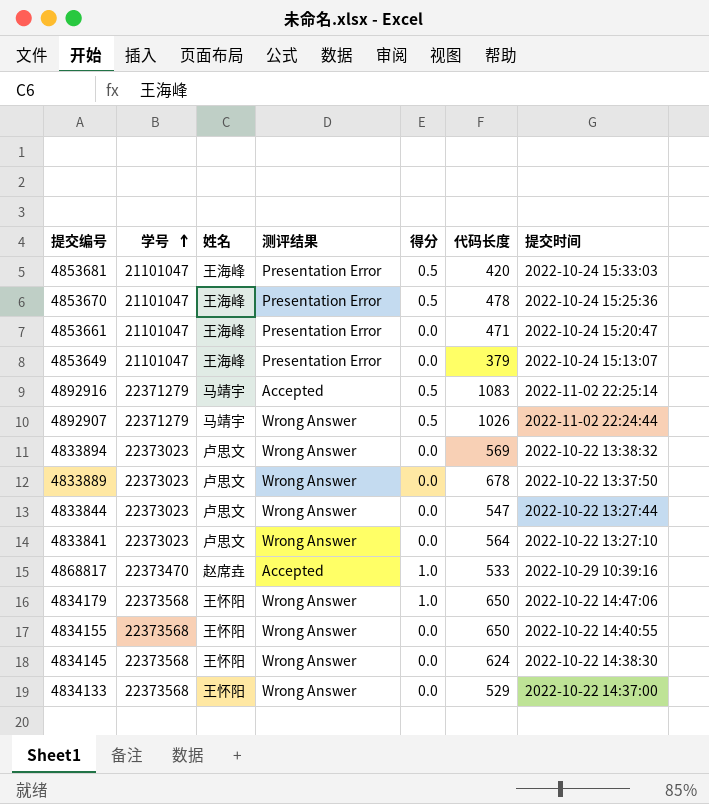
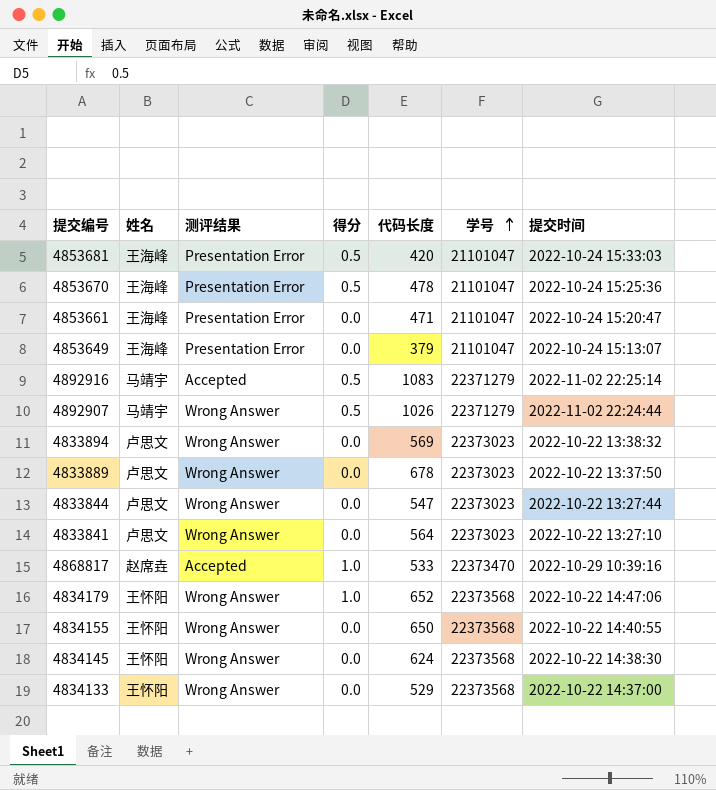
column 学号 | position: 2 -> 6
4834179 | 代码长度: 650 -> 652

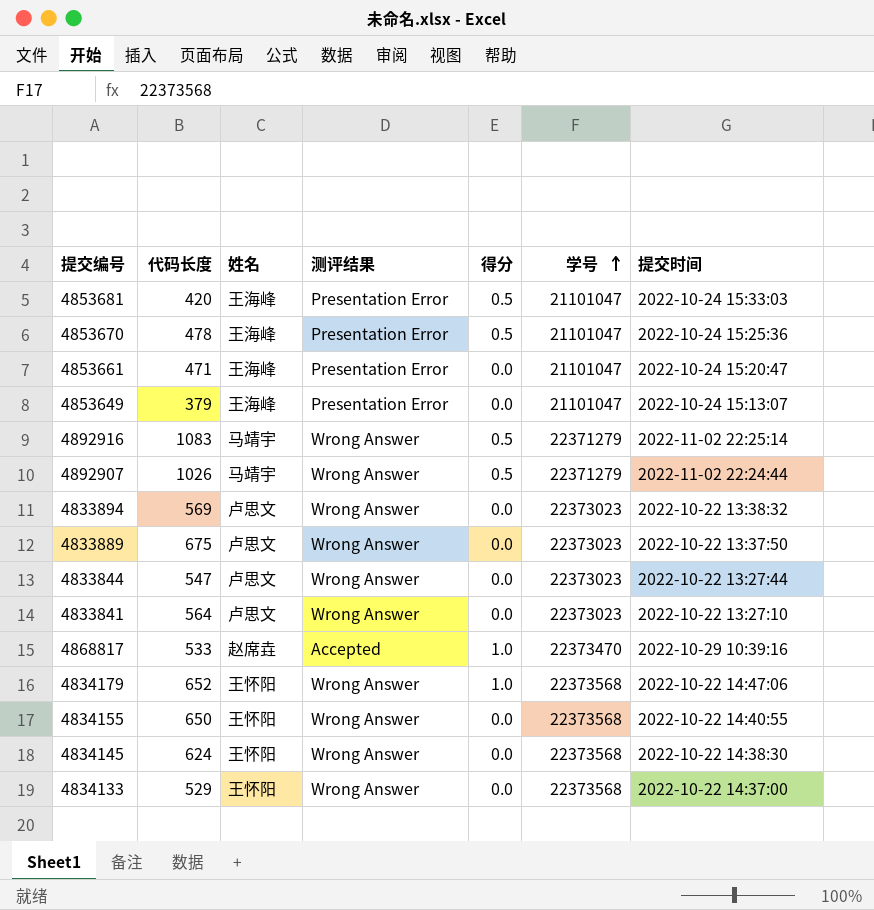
column 代码长度 | position: 5 -> 2
4892916 | 测评结果: Accepted -> Wrong Answer
4833889 | 代码长度: 678 -> 675

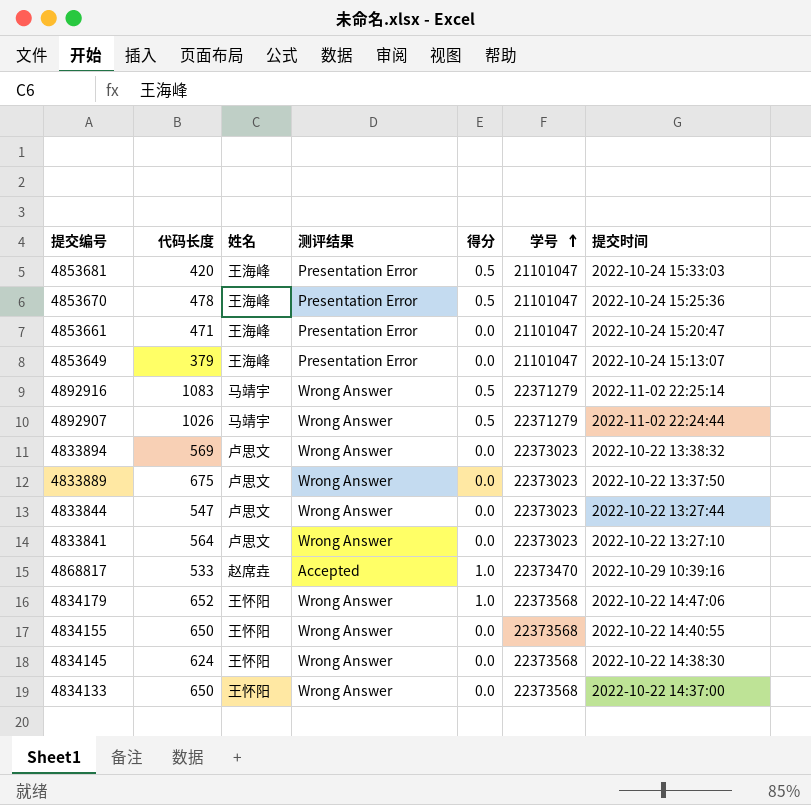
4834133 | 代码长度: 529 -> 650

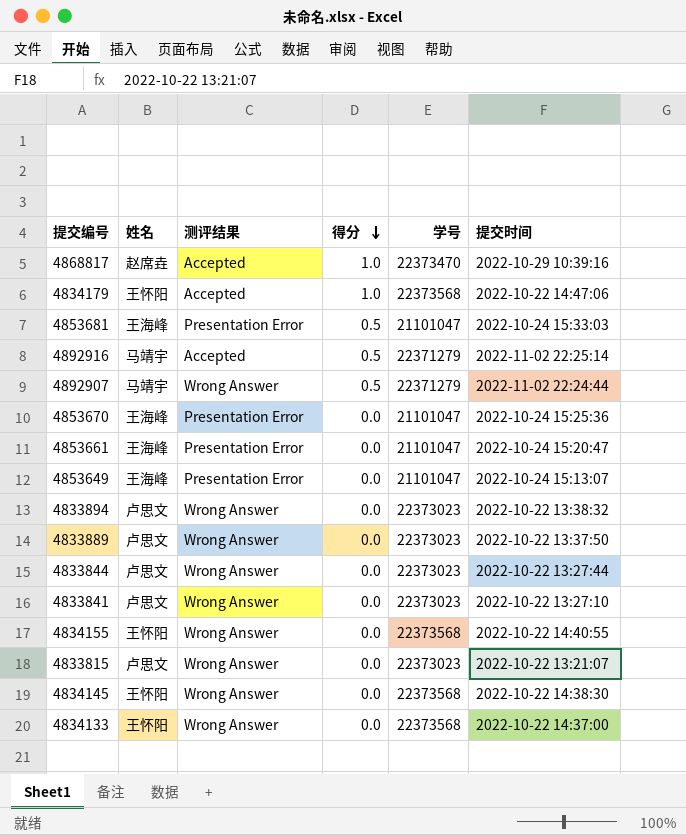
row order: 学号 ascending -> 得分 descending
column 代码长度 | position: 2 -> none
4834179 | 测评结果: Wrong Answer -> Accepted
4892916 | 测评结果: Wrong Answer -> Accepted
4853670 | 得分: 0.5 -> 0.0
row 4833815: none -> 卢思文 | Wrong Answer | 0.0 | 22373023 | 2022-10-22 13:21:07

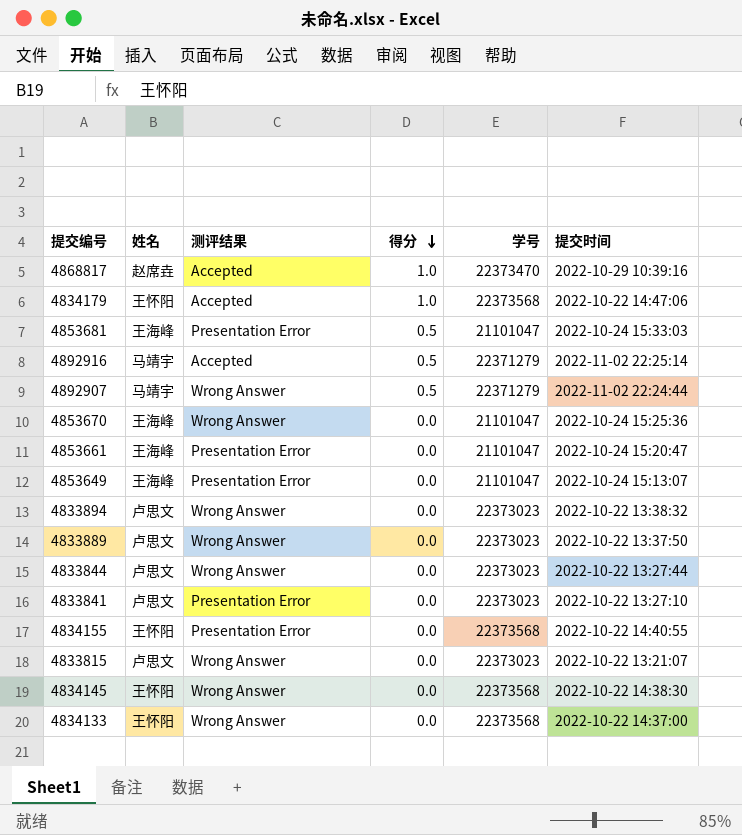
4853670 | 测评结果: Presentation Error -> Wrong Answer
4833841 | 测评结果: Wrong Answer -> Presentation Error
4834155 | 测评结果: Wrong Answer -> Presentation Error

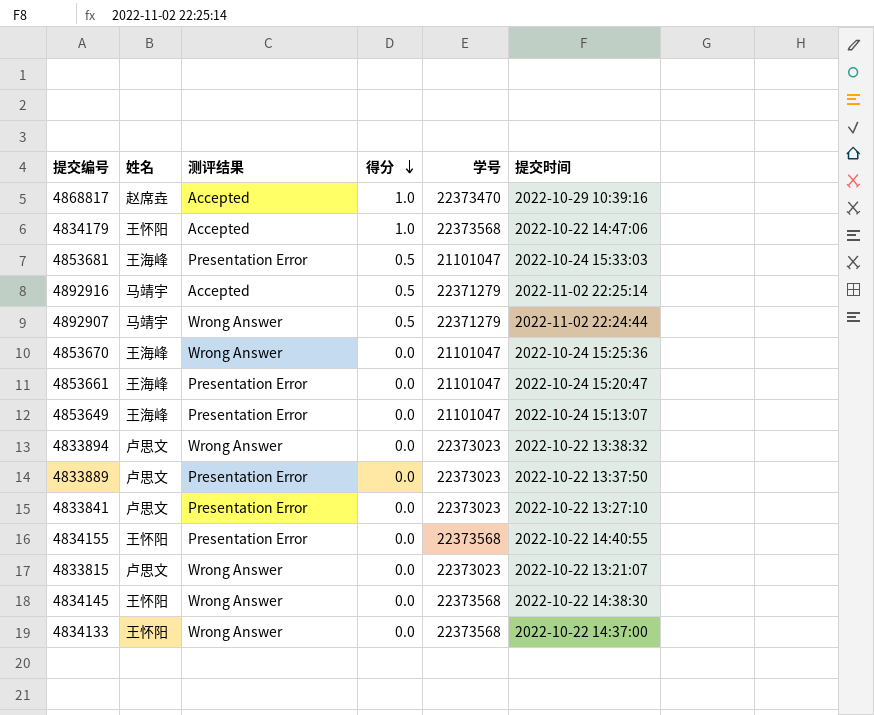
row 4833844: 卢思文 | Wrong Answer | 0.0 | 22373023 | 2022-10-22 13:27:44 -> none
4833889 | 测评结果: Wrong Answer -> Presentation Error

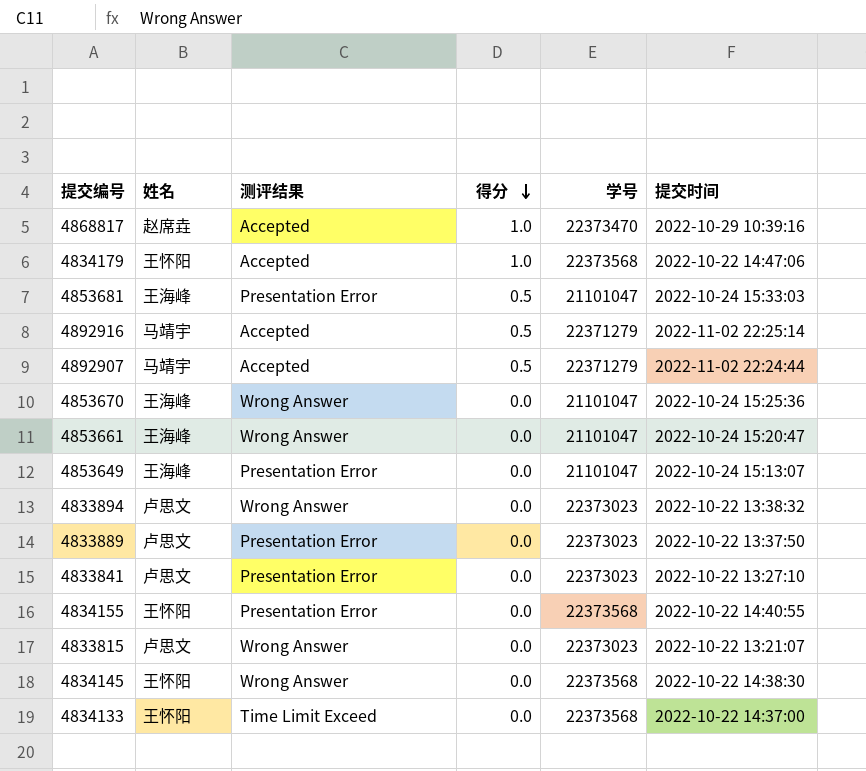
4892907 | 测评结果: Wrong Answer -> Accepted
4853661 | 测评结果: Presentation Error -> Wrong Answer
4834133 | 测评结果: Wrong Answer -> Time Limit Exceed

